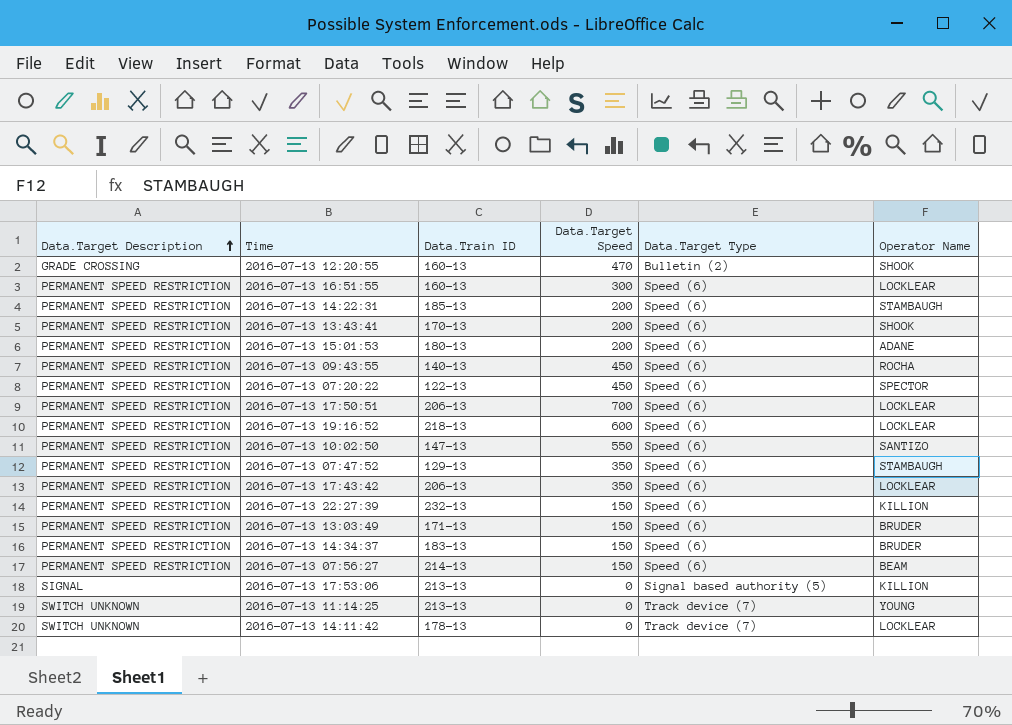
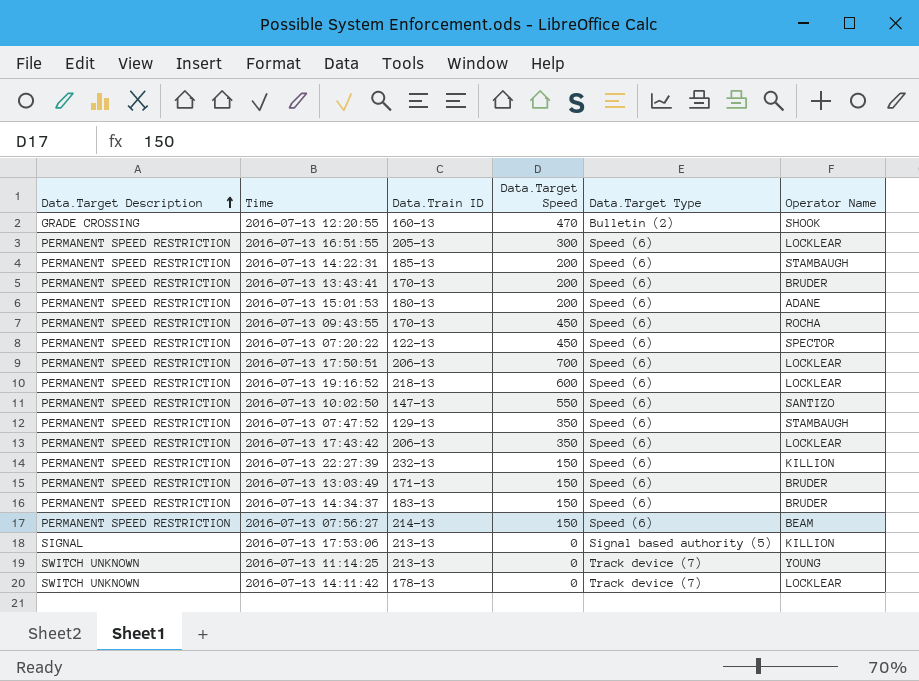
2016-07-13 16:51:55 | Data.Train ID: 160-13 -> 205-13
2016-07-13 13:43:41 | Operator Name: SHOOK -> BRUDER
2016-07-13 09:43:55 | Data.Train ID: 140-13 -> 170-13

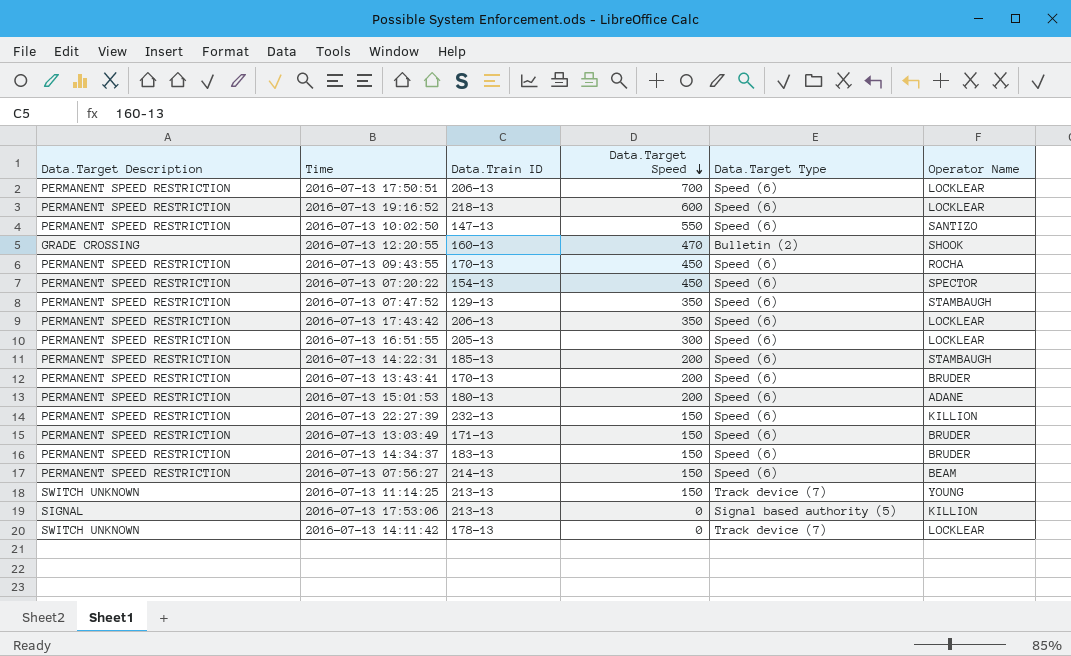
row order: Data.Target Description ascending -> Data.Target Speed descending
2016-07-13 07:20:22 | Data.Train ID: 122-13 -> 154-13
2016-07-13 11:14:25 | Data.Target Speed: 0 -> 150

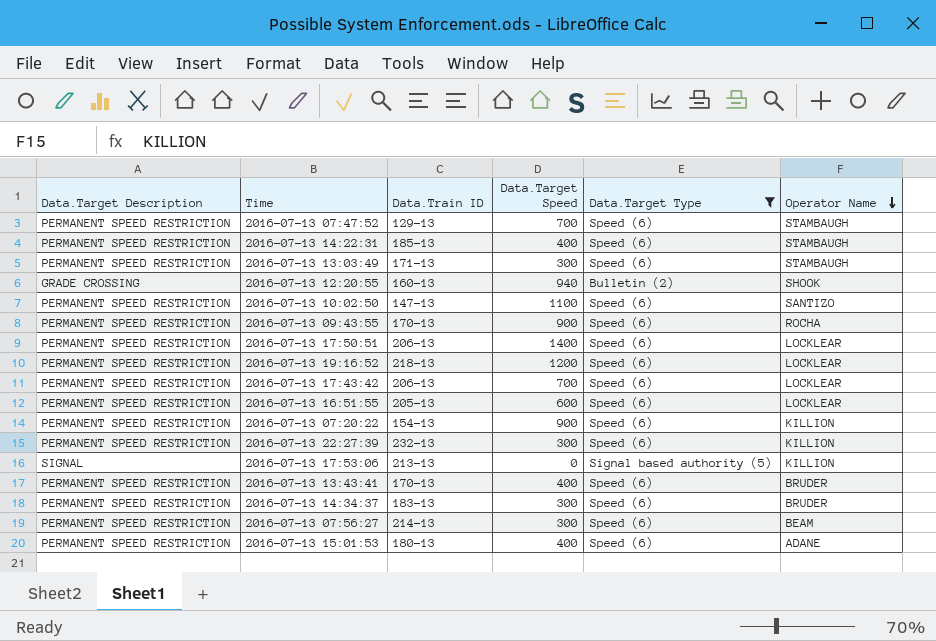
filter: none -> Data.Target Type != Track device (7)
row order: Data.Target Speed descending -> Operator Name descending
2016-07-13 07:47:52 | Data.Target Speed: 350 -> 700
2016-07-13 14:22:31 | Data.Target Speed: 200 -> 400
2016-07-13 13:03:49 | Data.Target Speed: 150 -> 300
2016-07-13 13:03:49 | Operator Name: BRUDER -> STAMBAUGH
2016-07-13 12:20:55 | Data.Target Speed: 470 -> 940
2016-07-13 10:02:50 | Data.Target Speed: 550 -> 1100
2016-07-13 09:43:55 | Data.Target Speed: 450 -> 900
2016-07-13 17:50:51 | Data.Target Speed: 700 -> 1400
2016-07-13 19:16:52 | Data.Target Speed: 600 -> 1200
2016-07-13 17:43:42 | Data.Target Speed: 350 -> 700
2016-07-13 16:51:55 | Data.Target Speed: 300 -> 600
2016-07-13 07:20:22 | Data.Target Speed: 450 -> 900
2016-07-13 07:20:22 | Operator Name: SPECTOR -> KILLION
2016-07-13 22:27:39 | Data.Target Speed: 150 -> 300
2016-07-13 13:43:41 | Data.Target Speed: 200 -> 400
2016-07-13 14:34:37 | Data.Target Speed: 150 -> 300
2016-07-13 07:56:27 | Data.Target Speed: 150 -> 300
2016-07-13 15:01:53 | Data.Target Speed: 200 -> 400

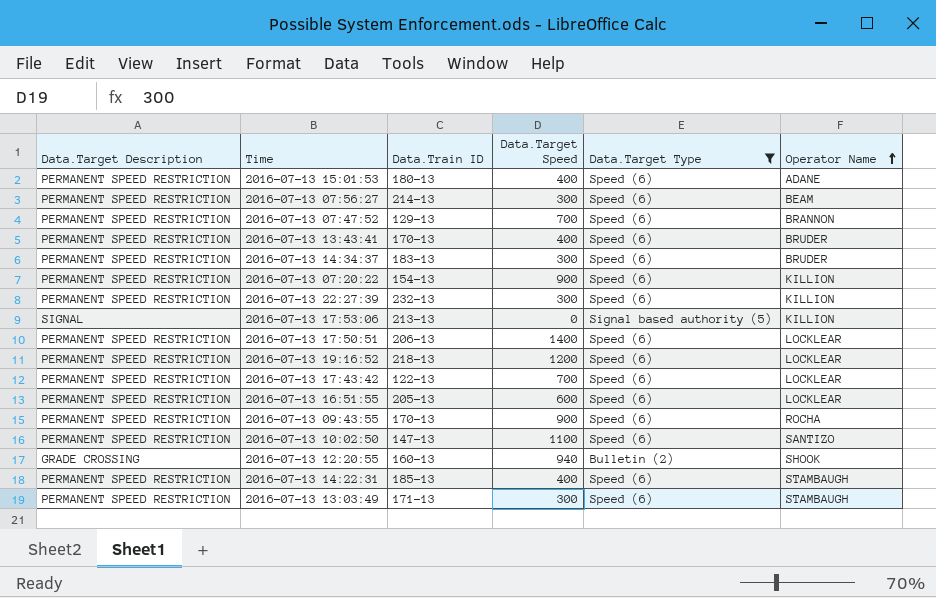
row order: Operator Name descending -> Operator Name ascending
2016-07-13 07:47:52 | Operator Name: STAMBAUGH -> BRANNON
2016-07-13 17:43:42 | Data.Train ID: 206-13 -> 122-13

